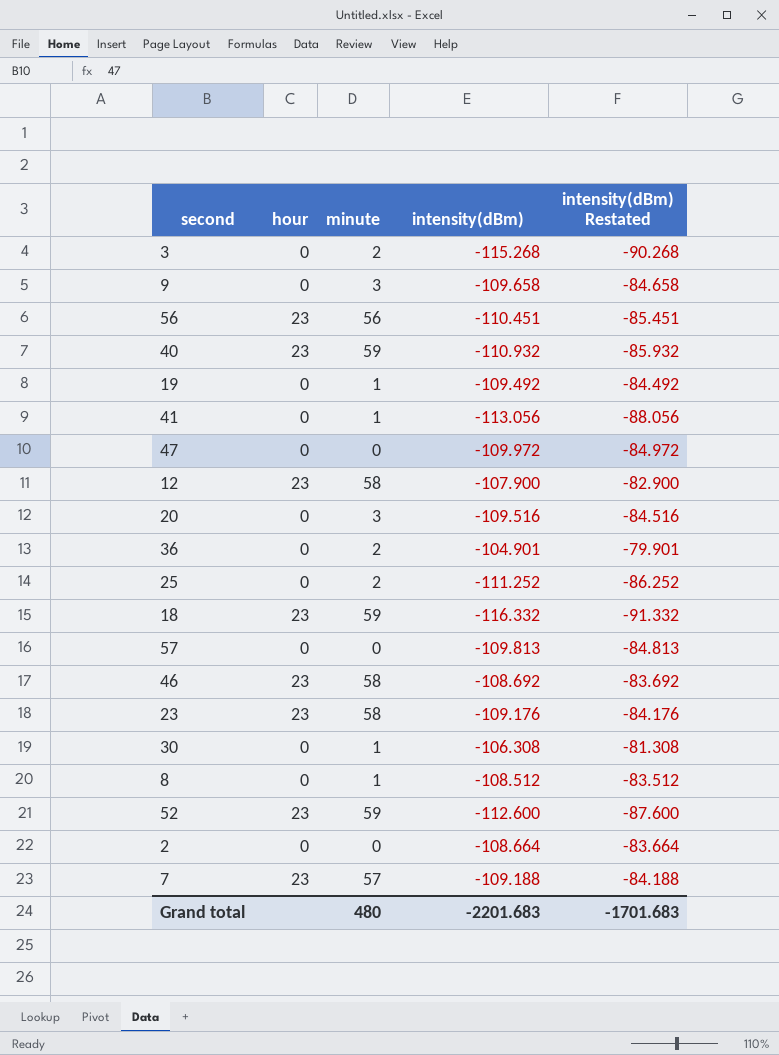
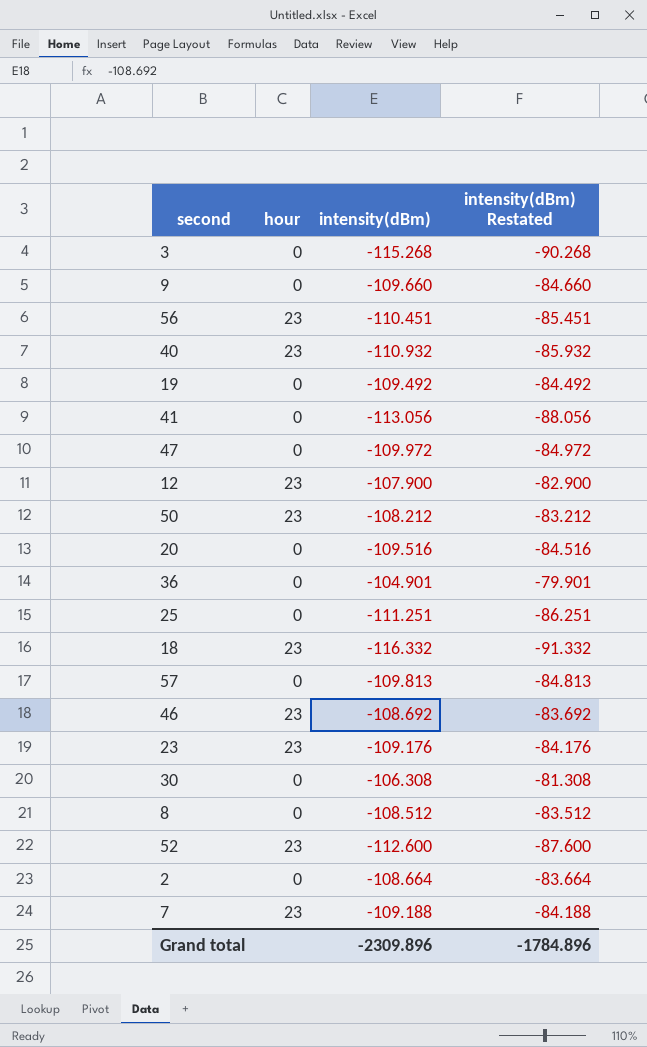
column minute | position: 3 -> none
9 | intensity(dBm): -109.658 -> -109.660
9 | intensity(dBm) Restated: -84.658 -> -84.660
row 50: none -> 23 | -108.212 | -83.212
25 | intensity(dBm): -111.252 -> -111.251
25 | intensity(dBm) Restated: -86.252 -> -86.251
Grand total | intensity(dBm): -2201.683 -> -2309.896
Grand total | intensity(dBm) Restated: -1701.683 -> -1784.896

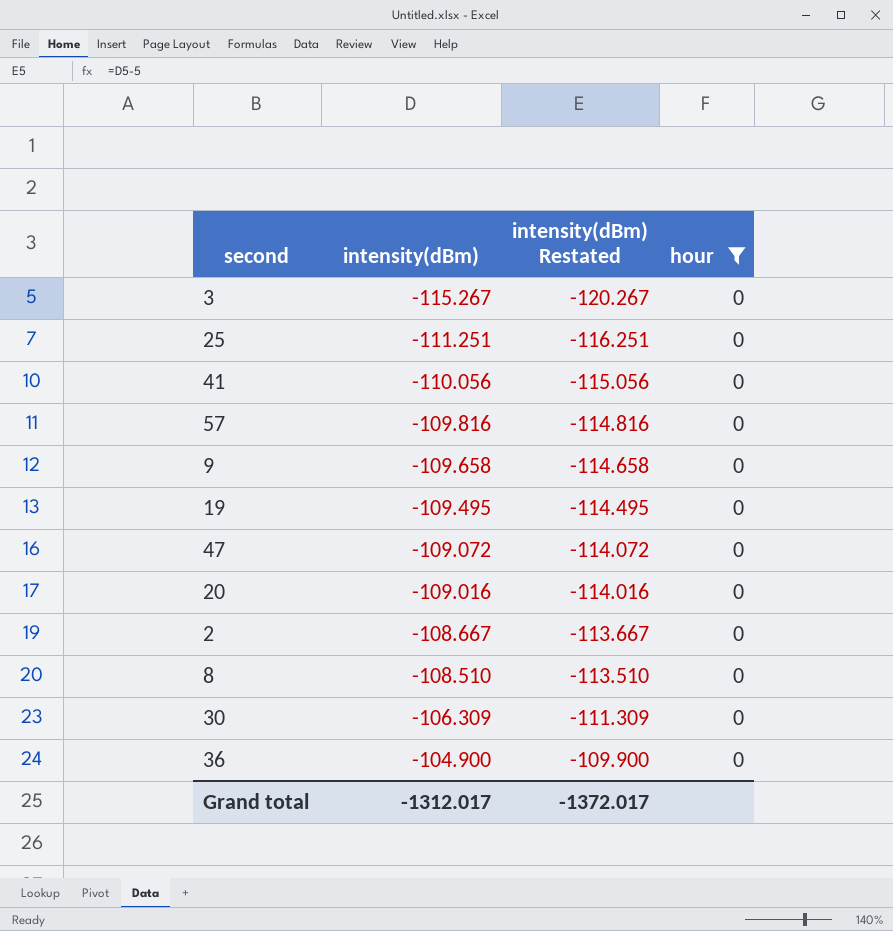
filter: none -> hour = 0
row order: none -> intensity(dBm) ascending
column intensity(dBm) Restated | formula: [intensity(dBm)] + 25 -> [intensity(dBm)] - 5
column hour | position: 2 -> 4
3 | intensity(dBm): -115.268 -> -115.267
41 | intensity(dBm): -113.056 -> -110.056
57 | intensity(dBm): -109.813 -> -109.816
9 | intensity(dBm): -109.660 -> -109.658
19 | intensity(dBm): -109.492 -> -109.495
47 | intensity(dBm): -109.972 -> -109.072
20 | intensity(dBm): -109.516 -> -109.016
2 | intensity(dBm): -108.664 -> -108.667
8 | intensity(dBm): -108.512 -> -108.510
30 | intensity(dBm): -106.308 -> -106.309
36 | intensity(dBm): -104.901 -> -104.900
Grand total | intensity(dBm): -2309.896 -> -1312.017
Grand total | intensity(dBm) Restated: -1784.896 -> -1372.017

